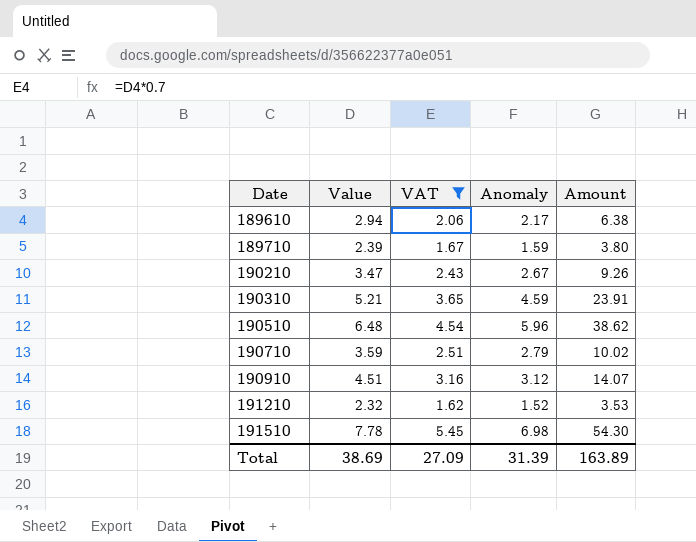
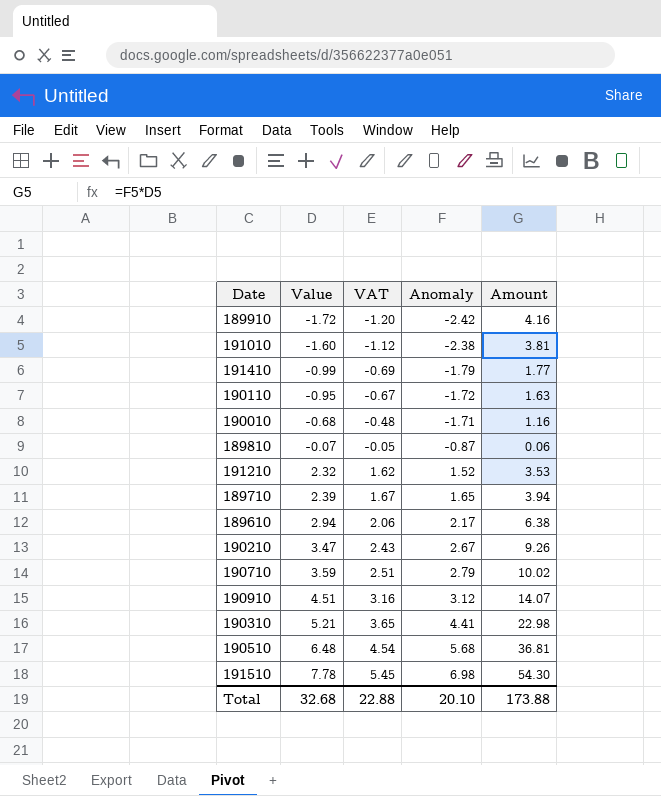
filter: VAT >= 1.62 -> none
row order: Date ascending -> Value ascending
189710 | Anomaly: 1.59 -> 1.65
189710 | Amount: 3.80 -> 3.94
190310 | Anomaly: 4.59 -> 4.41
190310 | Amount: 23.91 -> 22.98
190510 | Anomaly: 5.96 -> 5.68
190510 | Amount: 38.62 -> 36.81
Total | Value: 38.69 -> 32.68
Total | VAT: 27.09 -> 22.88
Total | Anomaly: 31.39 -> 20.10
Total | Amount: 163.89 -> 173.88

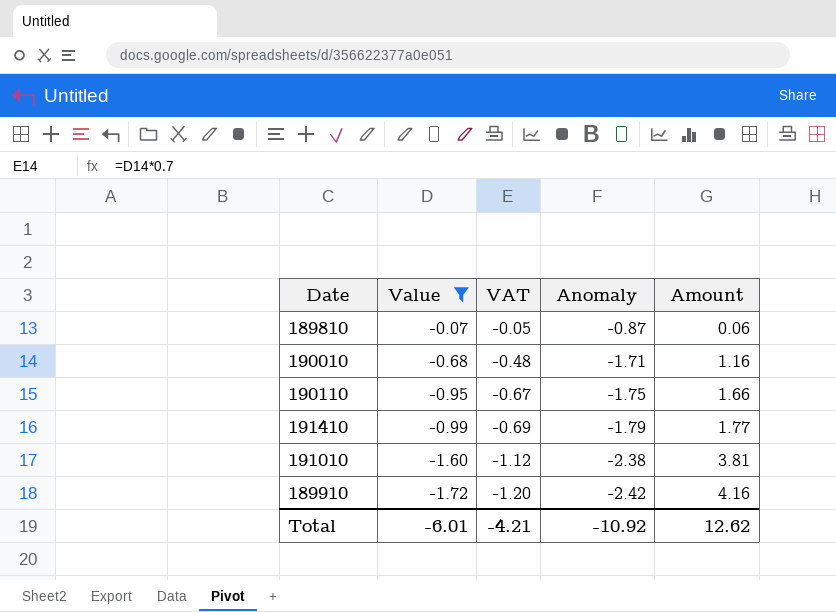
filter: none -> Value <= -0.07
row order: Value ascending -> Value descending
190110 | Anomaly: -1.72 -> -1.75
190110 | Amount: 1.63 -> 1.66
Total | Value: 32.68 -> -6.01
Total | VAT: 22.88 -> -4.21
Total | Anomaly: 20.10 -> -10.92
Total | Amount: 173.88 -> 12.62

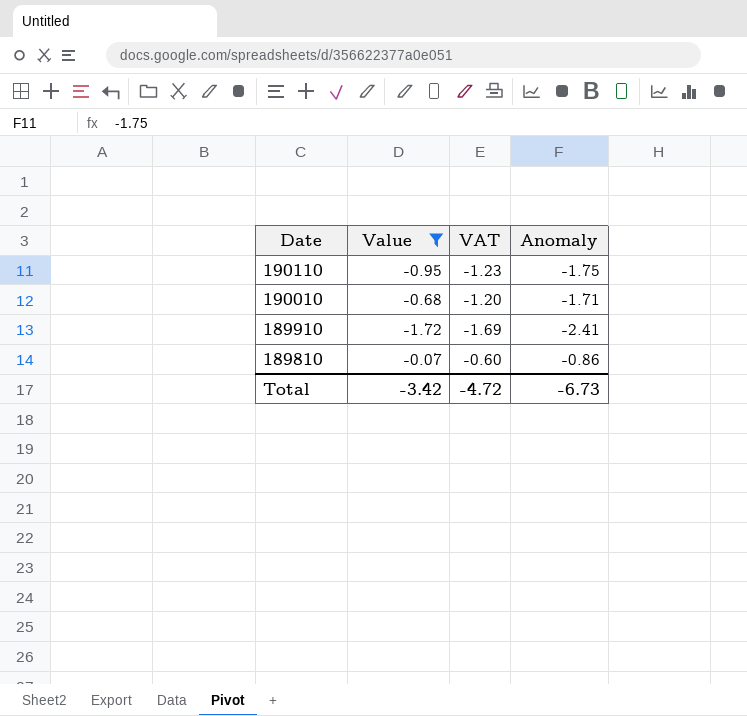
row order: Value descending -> Date descending
column Amount | formula: [Value] * [Anomaly] -> none
column VAT | formula: [Value] * 0.7 -> [Anomaly] * 0.7
row 191410: -0.99 | -0.69 | -1.79 | 1.77 -> none
row 191010: -1.60 | -1.12 | -2.38 | 3.81 -> none
189910 | Anomaly: -2.42 -> -2.41
189810 | Anomaly: -0.87 -> -0.86
Total | Value: -6.01 -> -3.42
Total | VAT: -4.21 -> -4.72
Total | Anomaly: -10.92 -> -6.73

